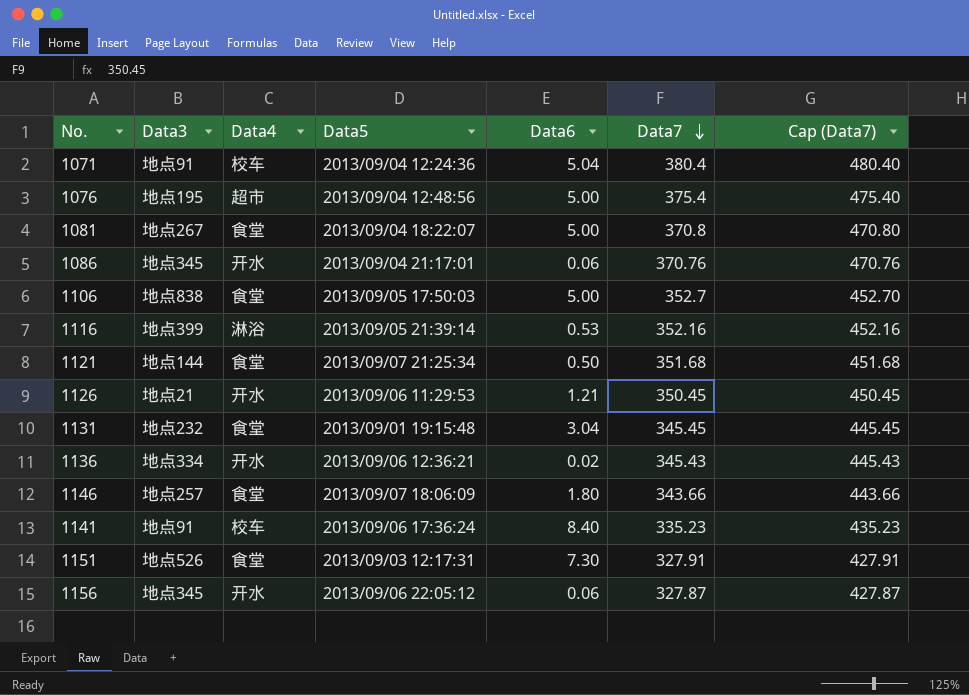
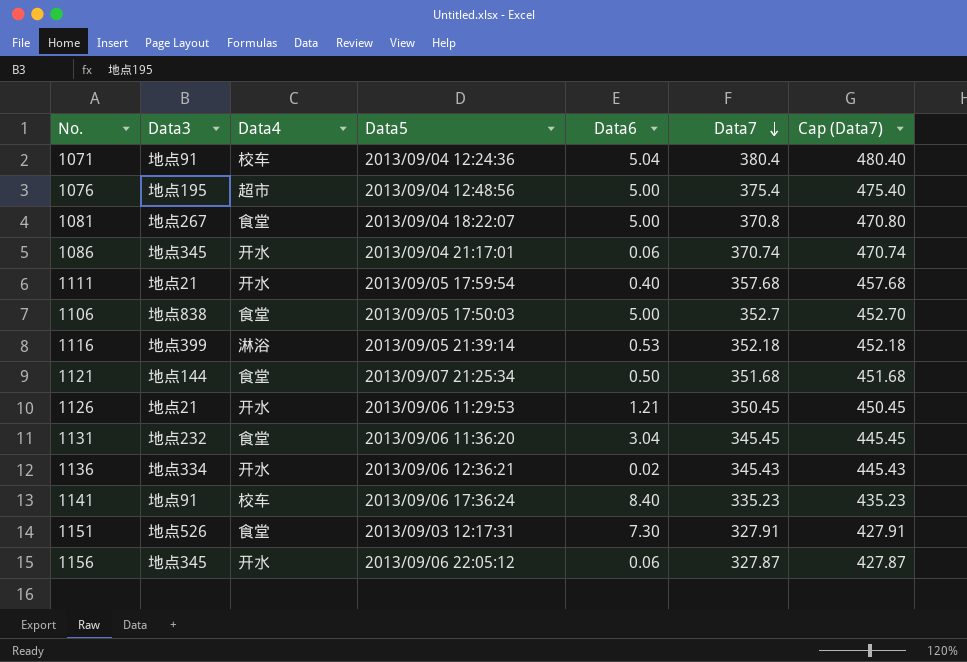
row 1146: 地点257 | 食堂 | 2013/09/07 18:06:09 | 1.80 | 343.66 | 443.66 -> none
1086 | Data7: 370.76 -> 370.74
1086 | Cap (Data7): 470.76 -> 470.74
row 1111: none -> 地点21 | 开水 | 2013/09/05 17:59:54 | 0.40 | 357.68 | 457.68
1116 | Data7: 352.16 -> 352.18
1116 | Cap (Data7): 452.16 -> 452.18
1131 | Data5: 2013/09/01 19:15:48 -> 2013/09/06 11:36:20

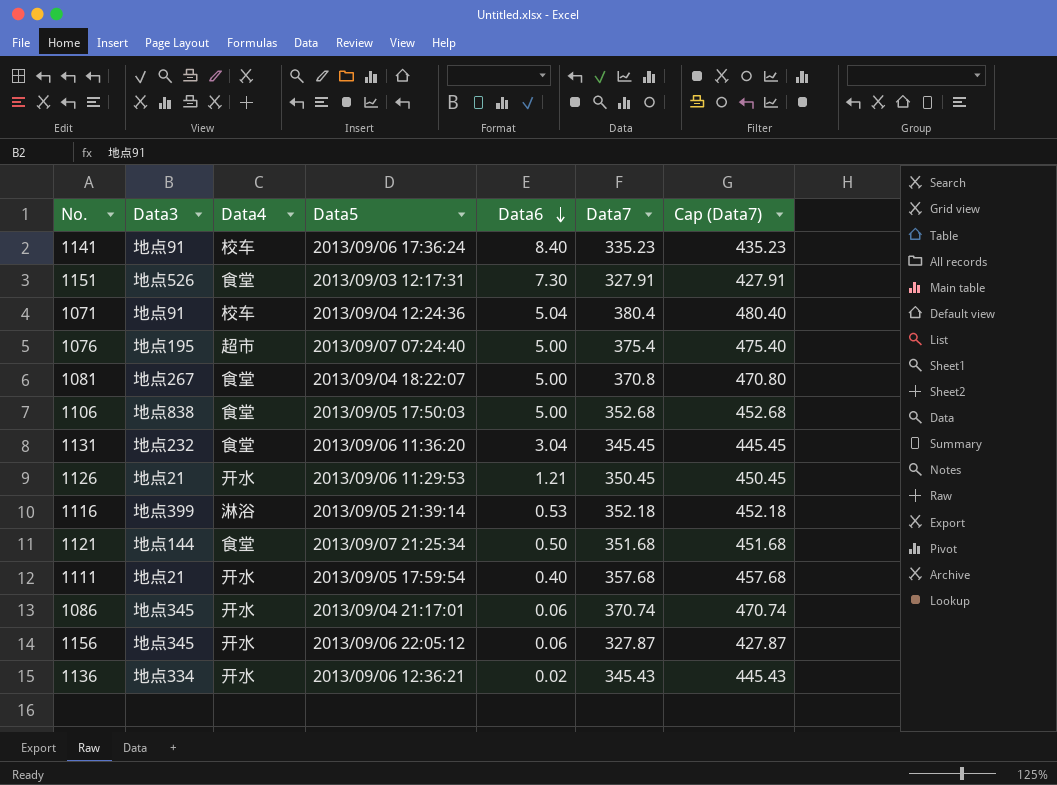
row order: Data7 descending -> Data6 descending
1076 | Data5: 2013/09/04 12:48:56 -> 2013/09/07 07:24:40
1106 | Data7: 352.7 -> 352.68
1106 | Cap (Data7): 452.70 -> 452.68

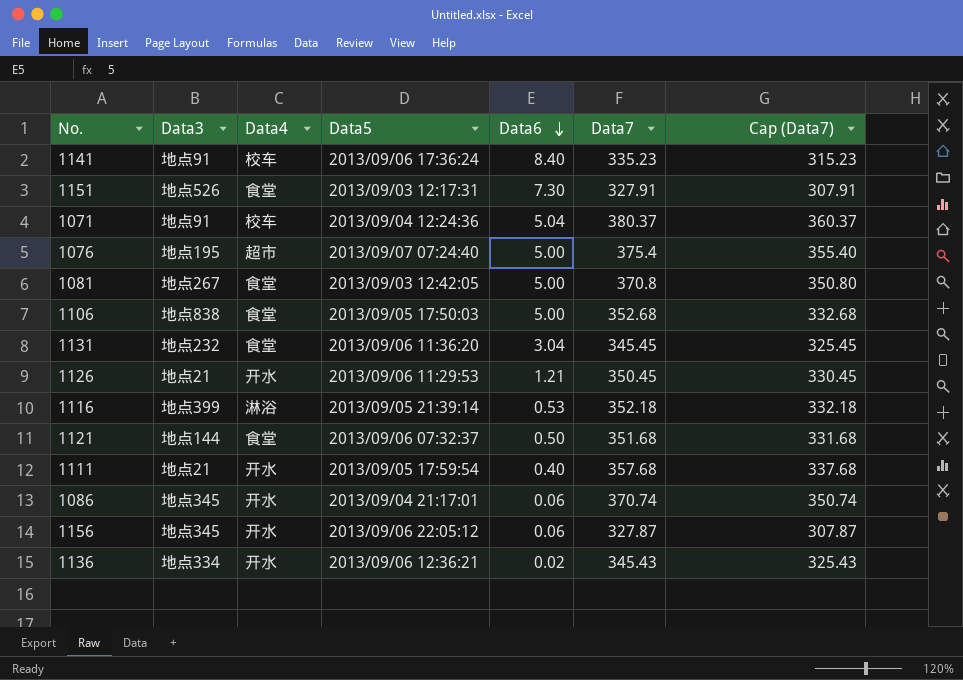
column Cap (Data7) | formula: [Data7] + 100 -> [Data7] - 20
1071 | Data7: 380.4 -> 380.37
1081 | Data5: 2013/09/04 18:22:07 -> 2013/09/03 12:42:05
1121 | Data5: 2013/09/07 21:25:34 -> 2013/09/06 07:32:37

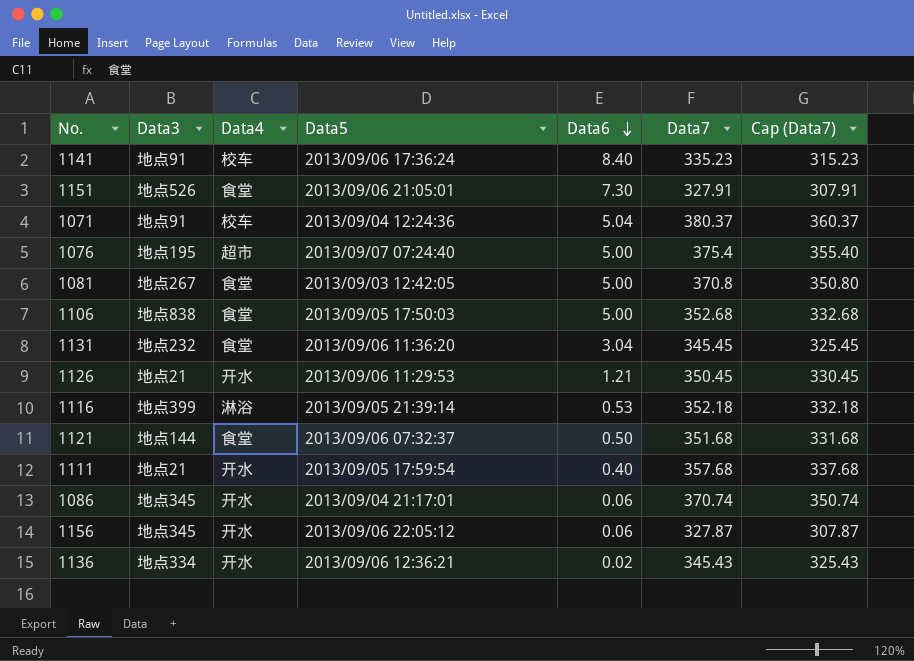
1151 | Data5: 2013/09/03 12:17:31 -> 2013/09/06 21:05:01

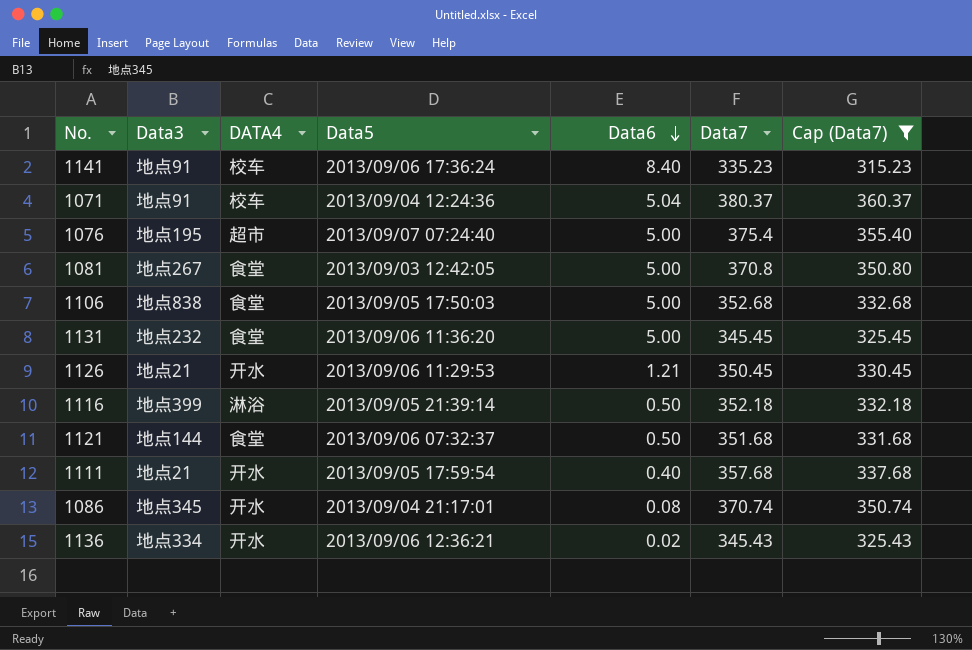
filter: none -> Cap (Data7) >= 315.23
column name: Data4 -> DATA4
1131 | Data6: 3.04 -> 5.00
1116 | Data6: 0.53 -> 0.50
1086 | Data6: 0.06 -> 0.08

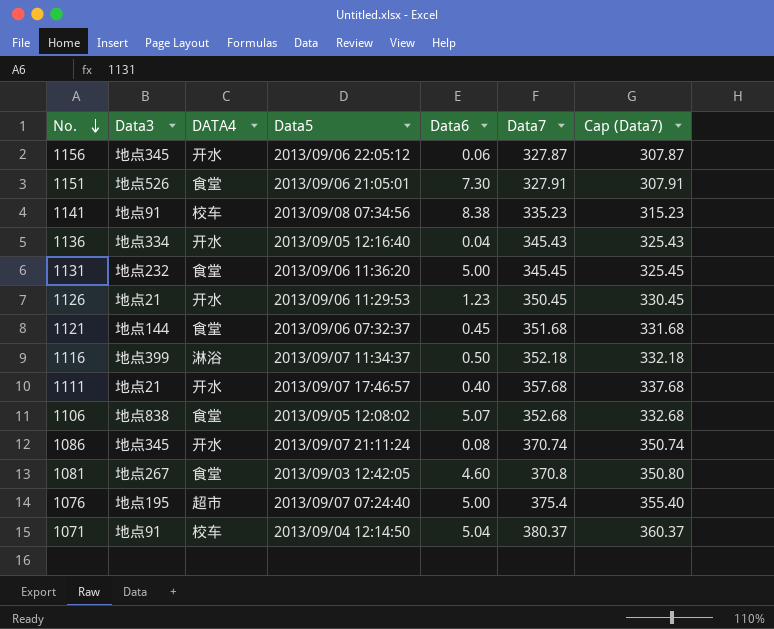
filter: Cap (Data7) >= 315.23 -> none
row order: Data6 descending -> No. descending
1141 | Data5: 2013/09/06 17:36:24 -> 2013/09/08 07:34:56
1141 | Data6: 8.40 -> 8.38
1136 | Data5: 2013/09/06 12:36:21 -> 2013/09/05 12:16:40
1136 | Data6: 0.02 -> 0.04
1126 | Data6: 1.21 -> 1.23
1121 | Data6: 0.50 -> 0.45
1116 | Data5: 2013/09/05 21:39:14 -> 2013/09/07 11:34:37
1111 | Data5: 2013/09/05 17:59:54 -> 2013/09/07 17:46:57
1106 | Data5: 2013/09/05 17:50:03 -> 2013/09/05 12:08:02
1106 | Data6: 5.00 -> 5.07
1086 | Data5: 2013/09/04 21:17:01 -> 2013/09/07 21:11:24
1081 | Data6: 5.00 -> 4.60
1071 | Data5: 2013/09/04 12:24:36 -> 2013/09/04 12:14:50

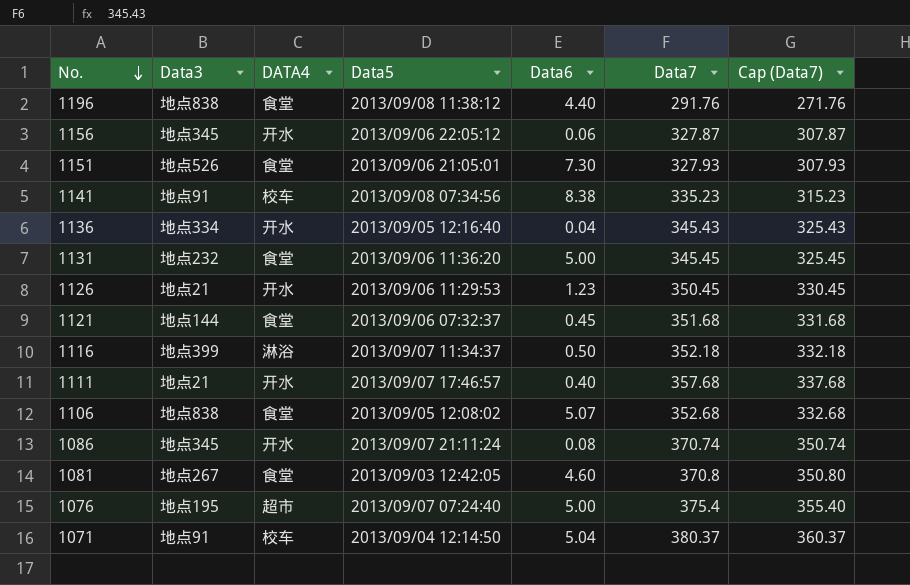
row 1196: none -> 地点838 | 食堂 | 2013/09/08 11:38:12 | 4.40 | 291.76 | 271.76
1151 | Data7: 327.91 -> 327.93
1151 | Cap (Data7): 307.91 -> 307.93

